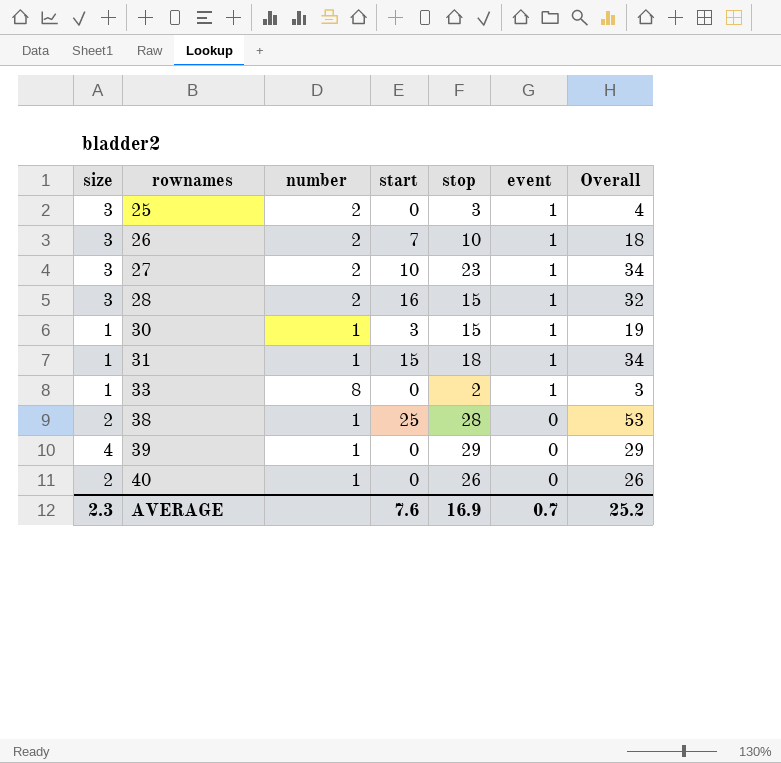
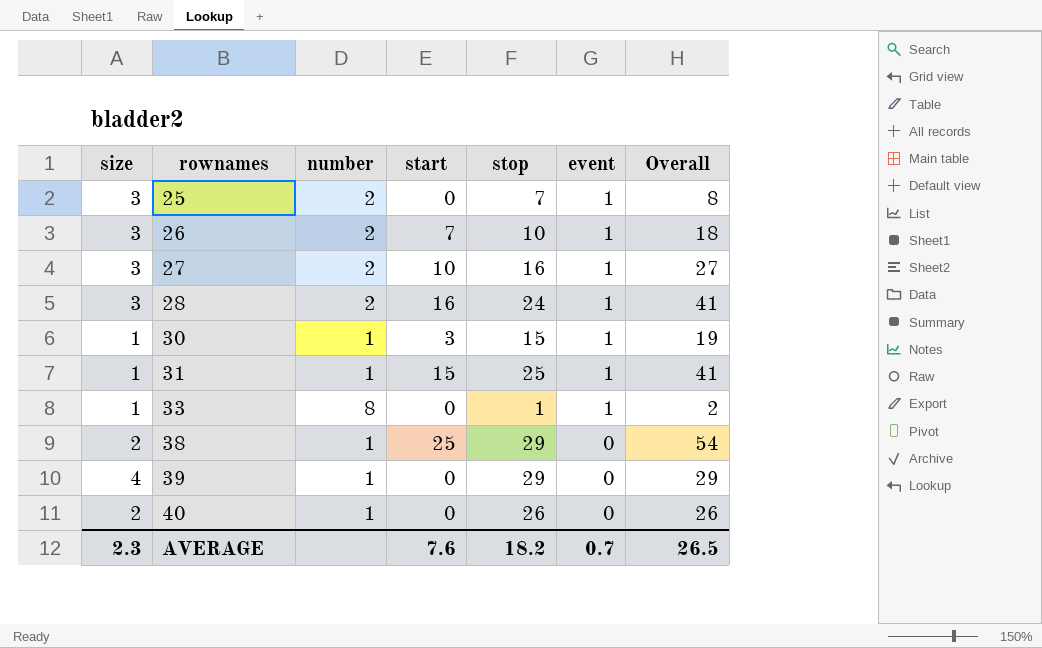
25 | stop: 3 -> 7
25 | Overall: 4 -> 8
27 | stop: 23 -> 16
27 | Overall: 34 -> 27
28 | stop: 15 -> 24
28 | Overall: 32 -> 41
31 | stop: 18 -> 25
31 | Overall: 34 -> 41
33 | stop: 2 -> 1
33 | Overall: 3 -> 2
38 | stop: 28 -> 29
38 | Overall: 53 -> 54
AVERAGE | stop: 16.9 -> 18.2
AVERAGE | Overall: 25.2 -> 26.5

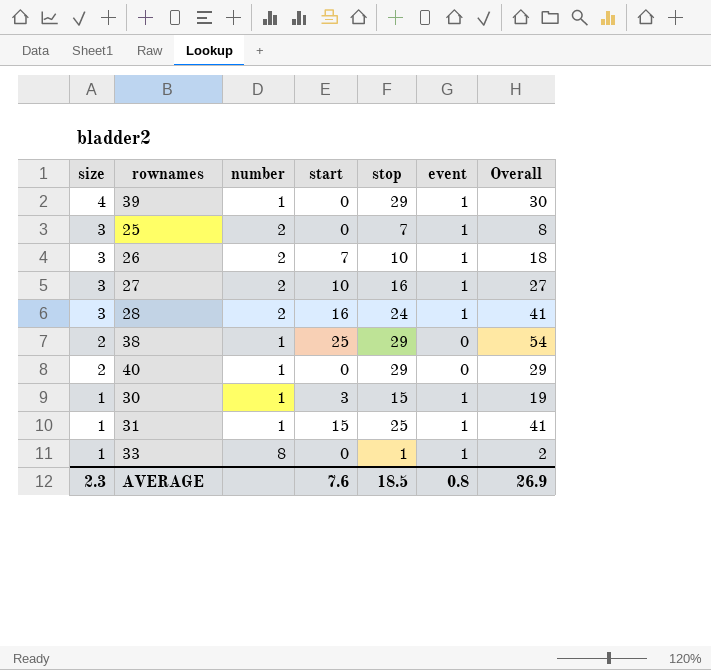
row order: rownames ascending -> size descending
39 | event: 0 -> 1
39 | Overall: 29 -> 30
40 | stop: 26 -> 29
40 | Overall: 26 -> 29
AVERAGE | stop: 18.2 -> 18.5
AVERAGE | event: 0.7 -> 0.8
AVERAGE | Overall: 26.5 -> 26.9

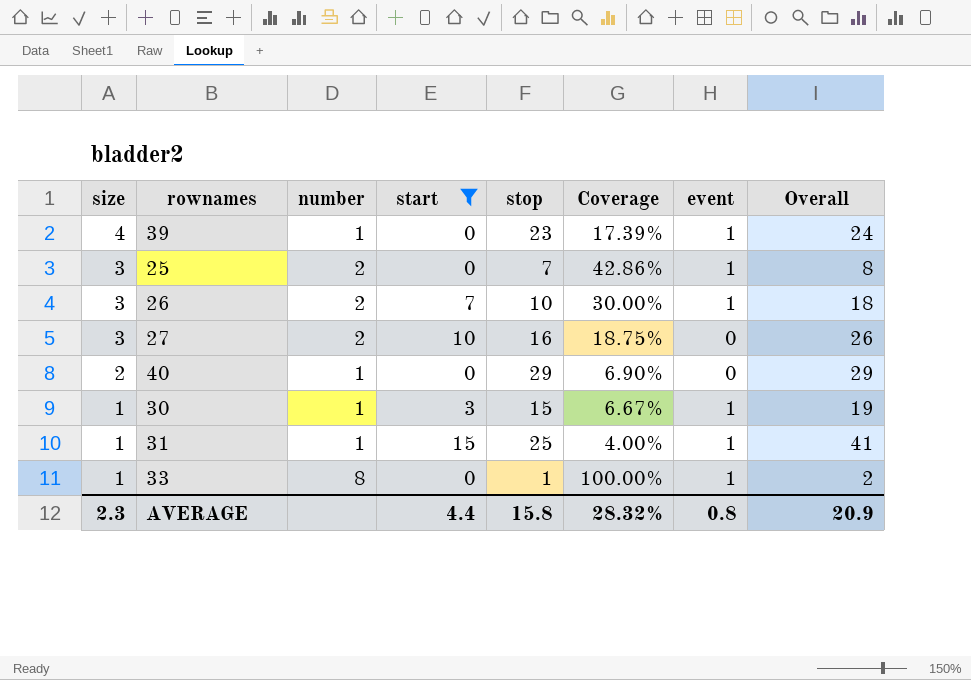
filter: none -> start <= 15
column Coverage | formula: none -> [size] / [stop]
39 | stop: 29 -> 23
39 | Overall: 30 -> 24
27 | event: 1 -> 0
27 | Overall: 27 -> 26
AVERAGE | start: 7.6 -> 4.4
AVERAGE | stop: 18.5 -> 15.8
AVERAGE | Overall: 26.9 -> 20.9

